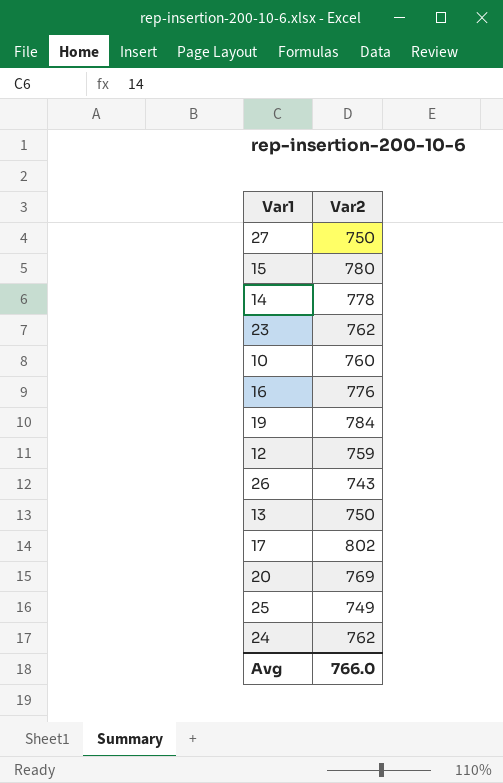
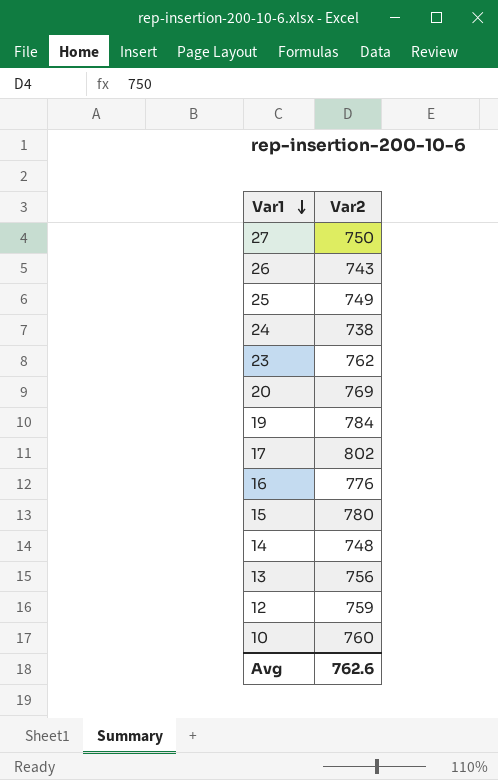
row order: none -> Var1 descending
24 | Var2: 762 -> 738
14 | Var2: 778 -> 748
13 | Var2: 750 -> 756
Avg | Var2: 766.0 -> 762.6

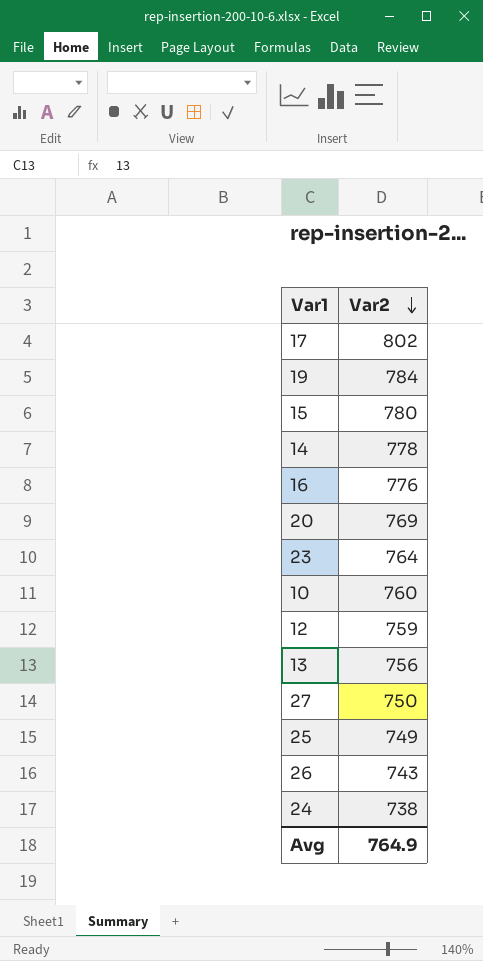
row order: Var1 descending -> Var2 descending
14 | Var2: 748 -> 778
23 | Var2: 762 -> 764
Avg | Var2: 762.6 -> 764.9

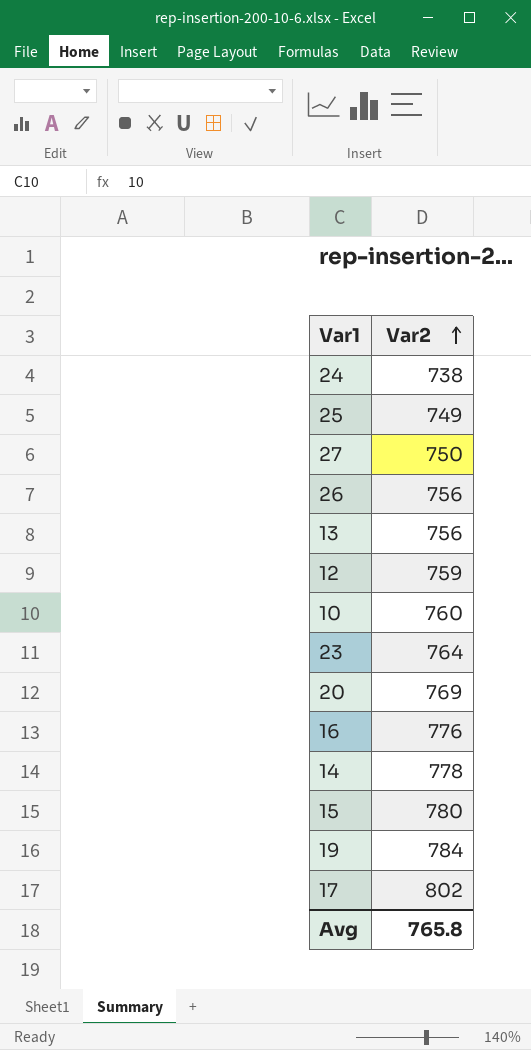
row order: Var2 descending -> Var2 ascending
26 | Var2: 743 -> 756
Avg | Var2: 764.9 -> 765.8

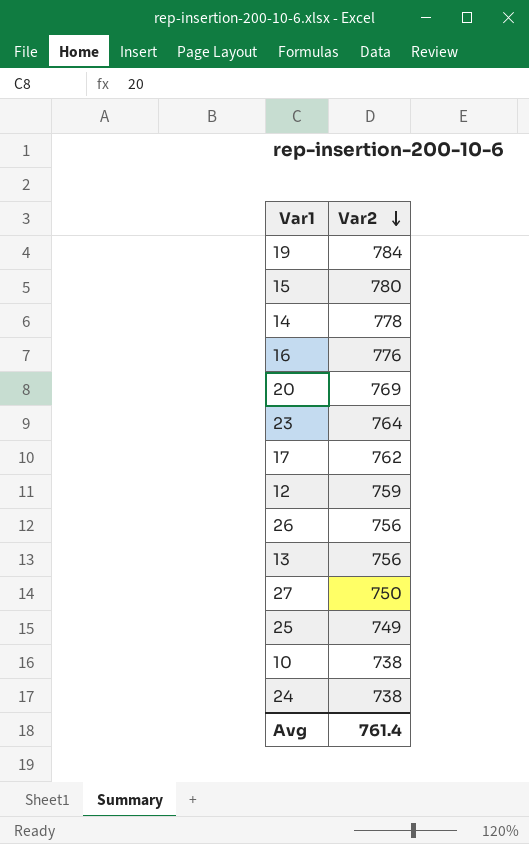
row order: Var2 ascending -> Var2 descending
17 | Var2: 802 -> 762
10 | Var2: 760 -> 738
Avg | Var2: 765.8 -> 761.4

